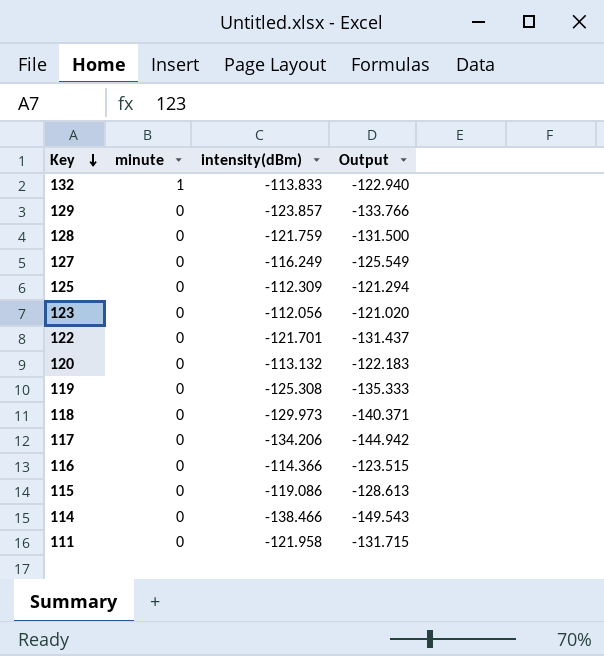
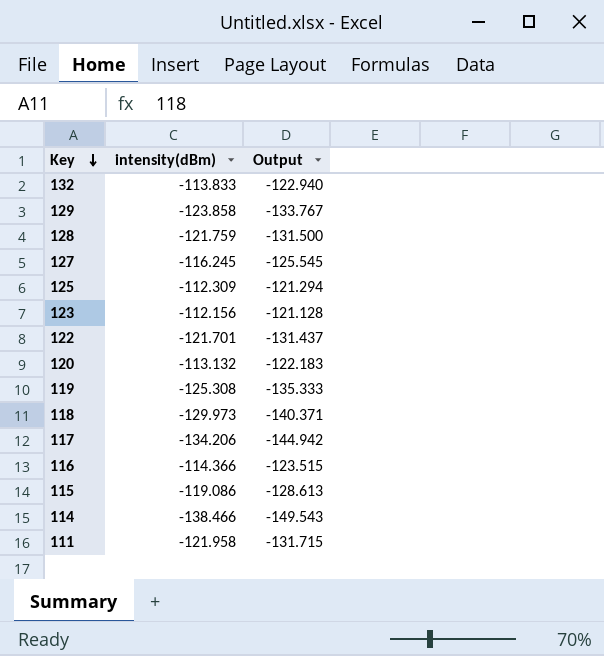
column minute | position: 2 -> none
129 | intensity(dBm): -123.857 -> -123.858
129 | Output: -133.766 -> -133.767
127 | intensity(dBm): -116.249 -> -116.245
127 | Output: -125.549 -> -125.545
123 | intensity(dBm): -112.056 -> -112.156
123 | Output: -121.020 -> -121.128

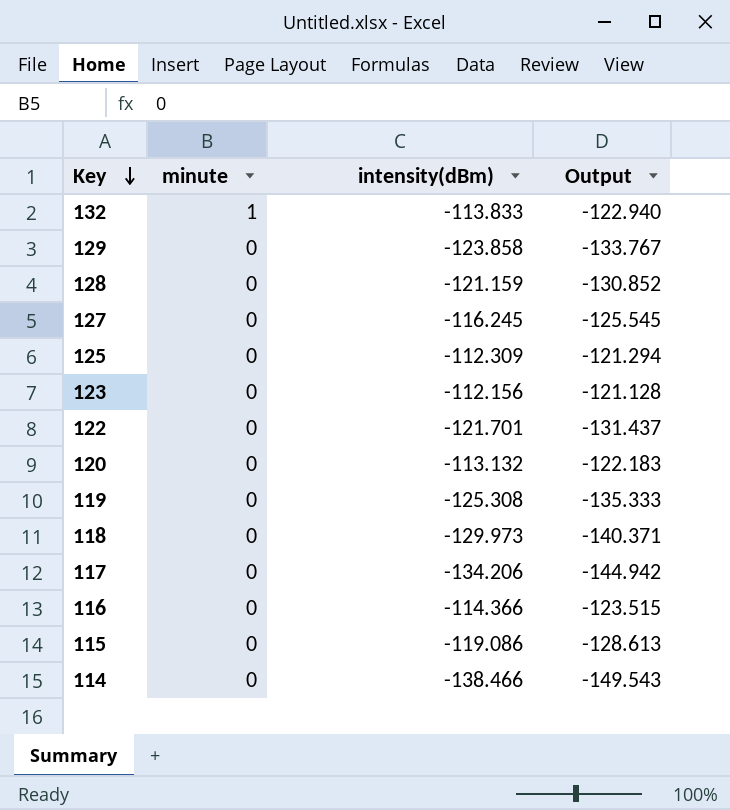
column minute | position: none -> 2
row 111: -121.958 | -131.715 -> none
128 | intensity(dBm): -121.759 -> -121.159
128 | Output: -131.500 -> -130.852

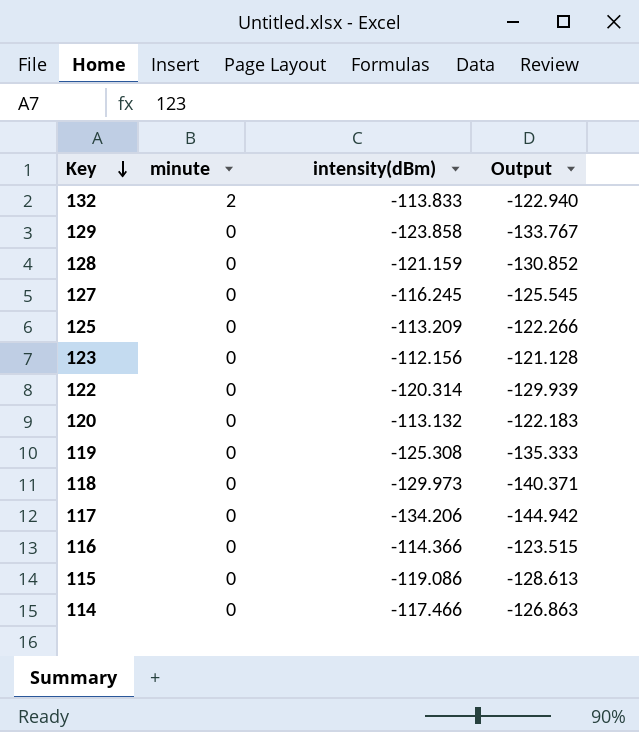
132 | minute: 1 -> 2
125 | intensity(dBm): -112.309 -> -113.209
125 | Output: -121.294 -> -122.266
122 | intensity(dBm): -121.701 -> -120.314
122 | Output: -131.437 -> -129.939
114 | intensity(dBm): -138.466 -> -117.466
114 | Output: -149.543 -> -126.863

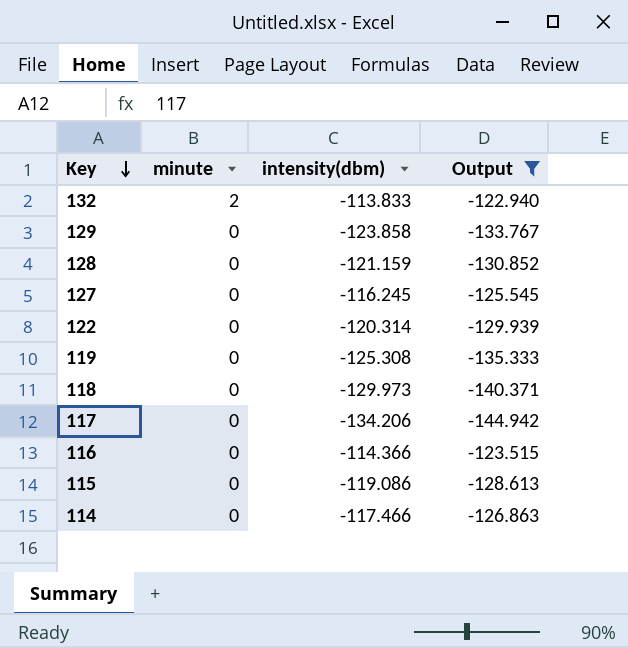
filter: none -> Output <= -122.940
column name: intensity(dBm) -> intensity(dbm)

